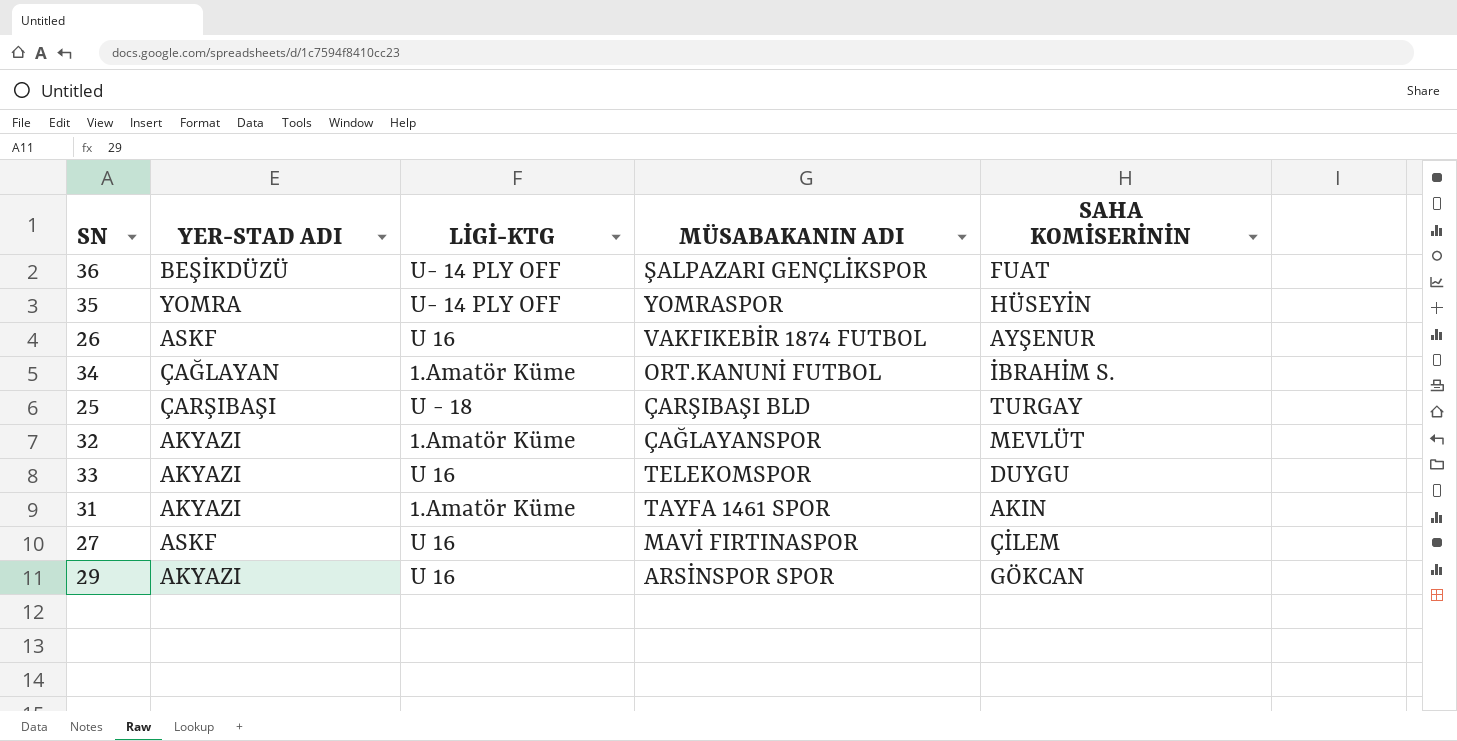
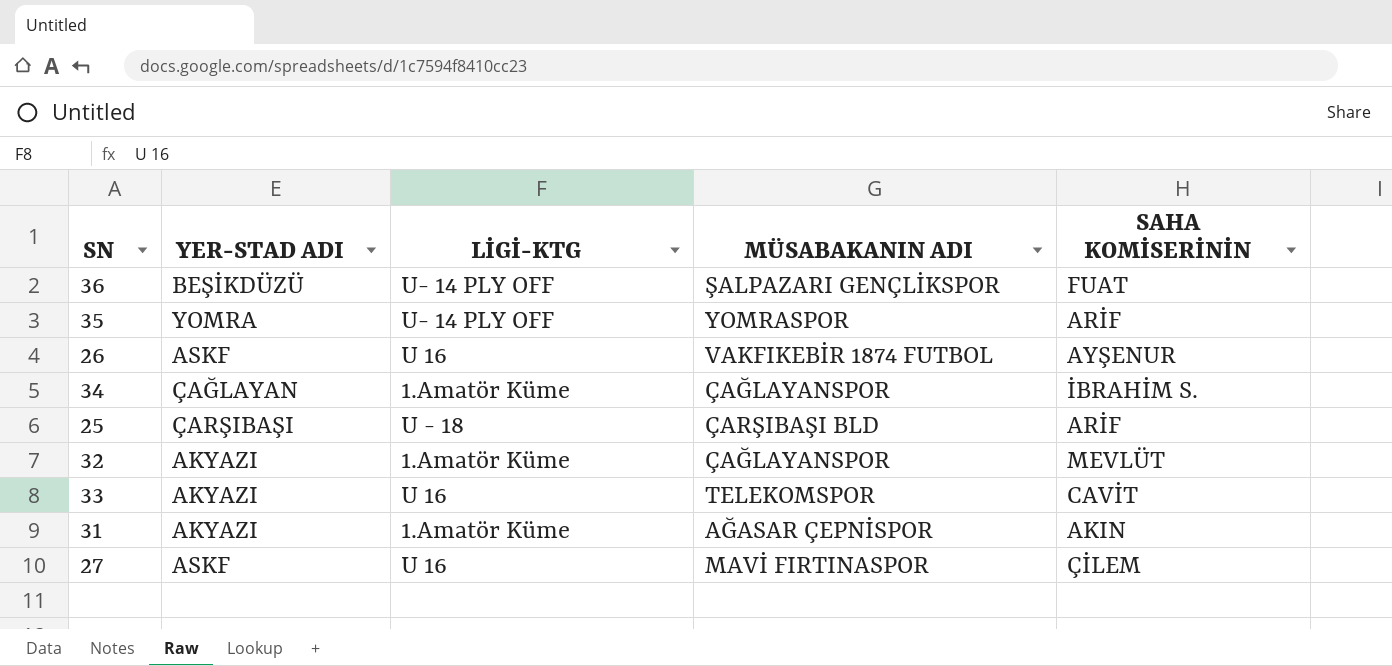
row 29: AKYAZI | U 16 | ARSİNSPOR SPOR | GÖKCAN -> none
35 | SAHA KOMİSERİNİN: HÜSEYİN -> ARİF
34 | MÜSABAKANIN ADI: ORT.KANUNİ FUTBOL -> ÇAĞLAYANSPOR
25 | SAHA KOMİSERİNİN: TURGAY -> ARİF
33 | SAHA KOMİSERİNİN: DUYGU -> CAVİT
31 | MÜSABAKANIN ADI: TAYFA 1461 SPOR -> AĞASAR ÇEPNİSPOR

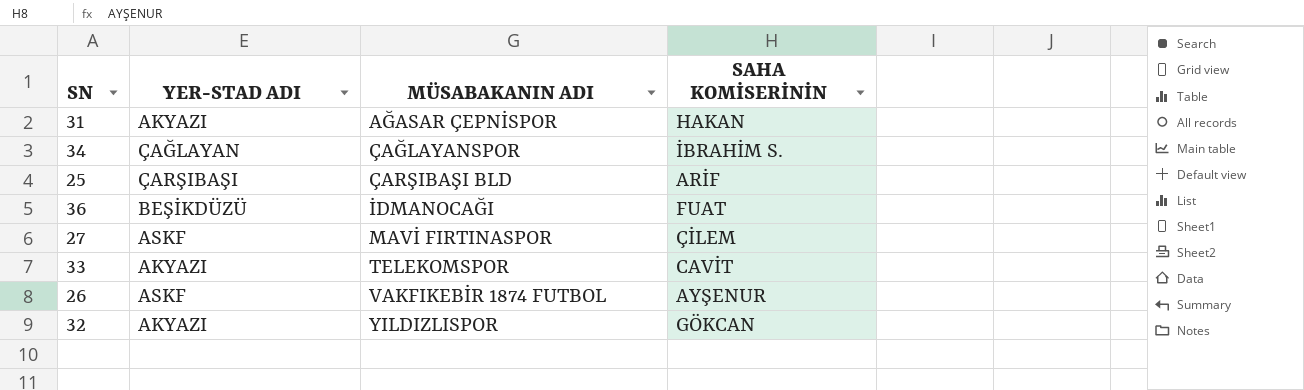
row order: none -> MÜSABAKANIN ADI ascending
column LİGİ-KTG | position: 3 -> none
row 35: YOMRA | U- 14 PLY OFF | YOMRASPOR | ARİF -> none
31 | SAHA KOMİSERİNİN: AKIN -> HAKAN
36 | MÜSABAKANIN ADI: ŞALPAZARI GENÇLİKSPOR -> İDMANOCAĞI
32 | MÜSABAKANIN ADI: ÇAĞLAYANSPOR -> YILDIZLISPOR
32 | SAHA KOMİSERİNİN: MEVLÜT -> GÖKCAN

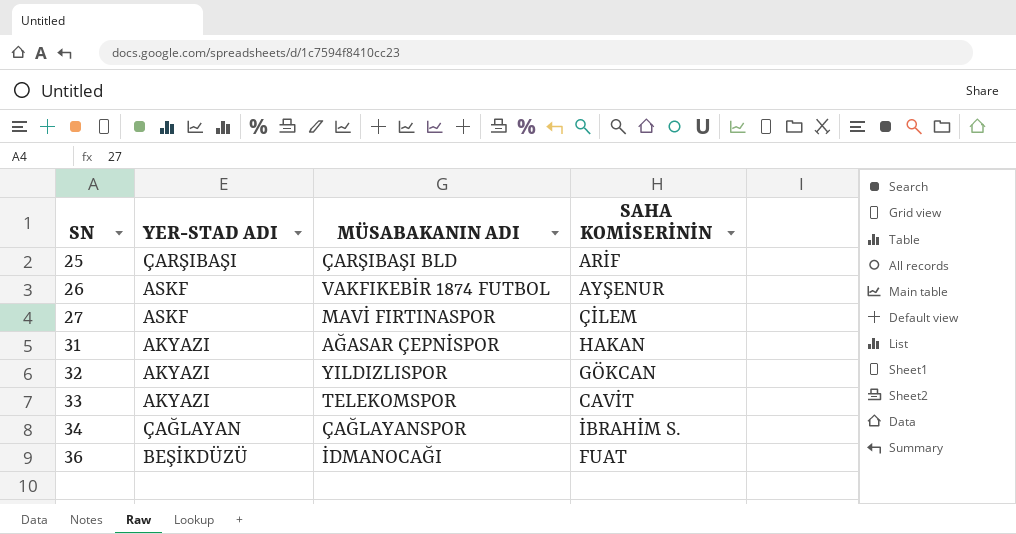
row order: MÜSABAKANIN ADI ascending -> SN ascending

